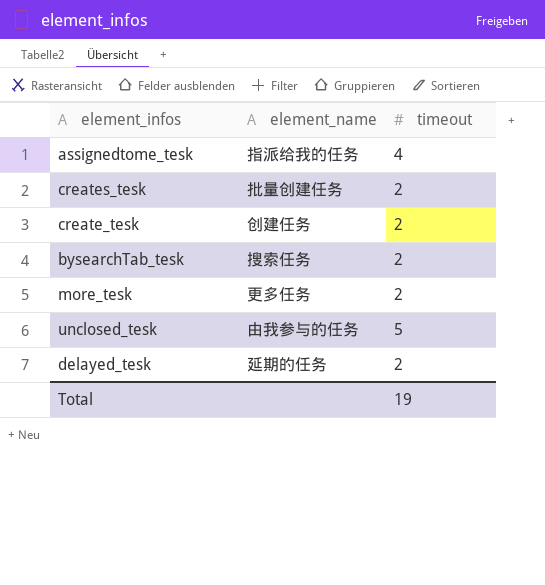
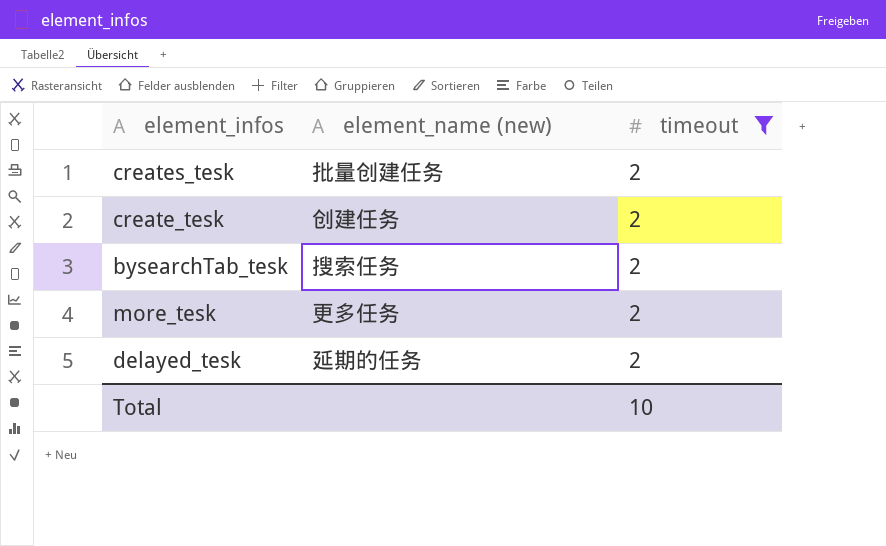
filter: none -> timeout = 2
column name: element_name -> element_name (new)
Total | timeout: 19 -> 10

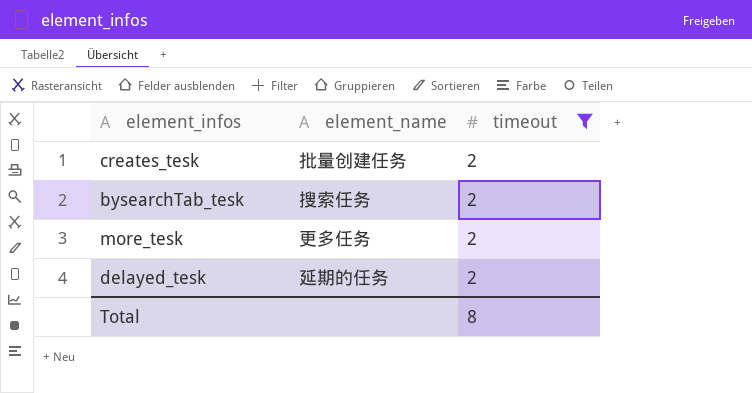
column name: element_name (new) -> element_name
row create_tesk: 创建任务 | 2 -> none
Total | timeout: 10 -> 8

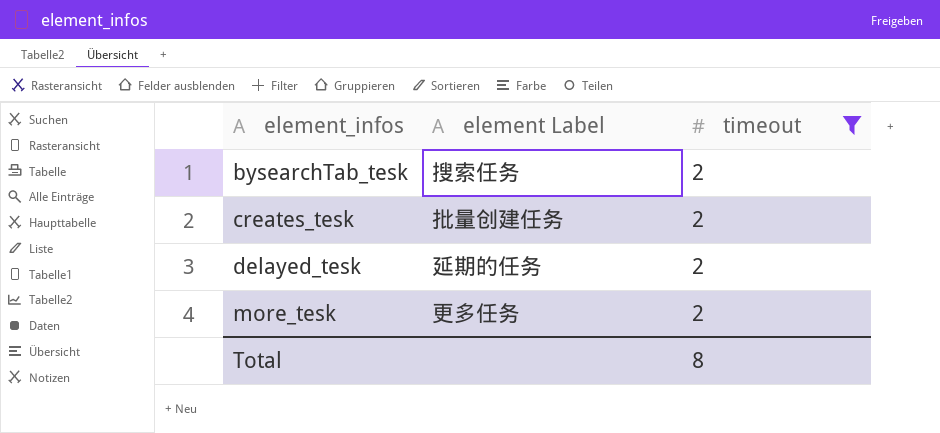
row order: none -> element_infos ascending
column name: element_name -> element Label

